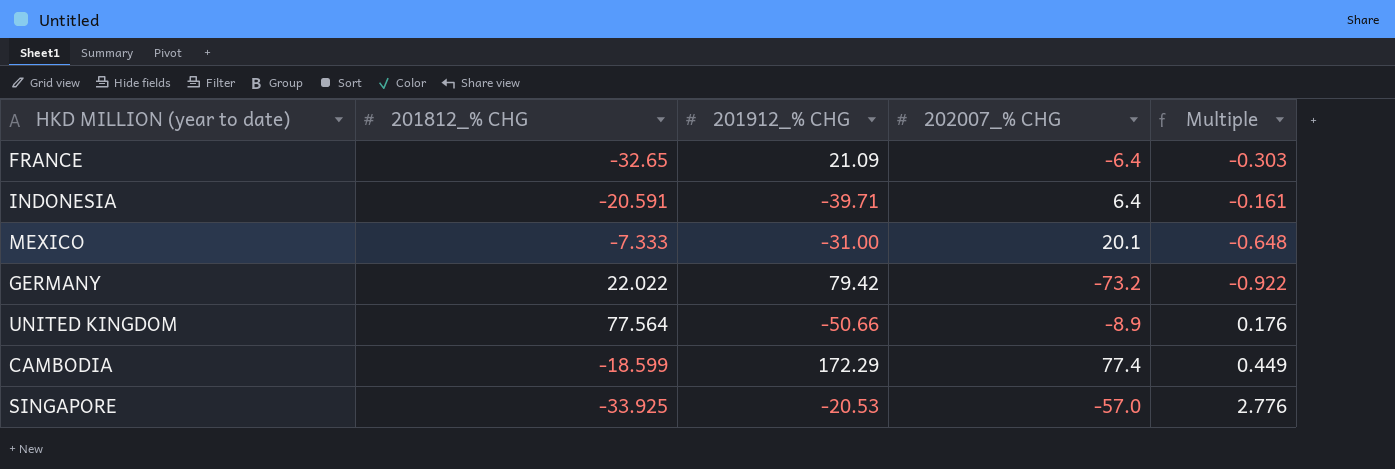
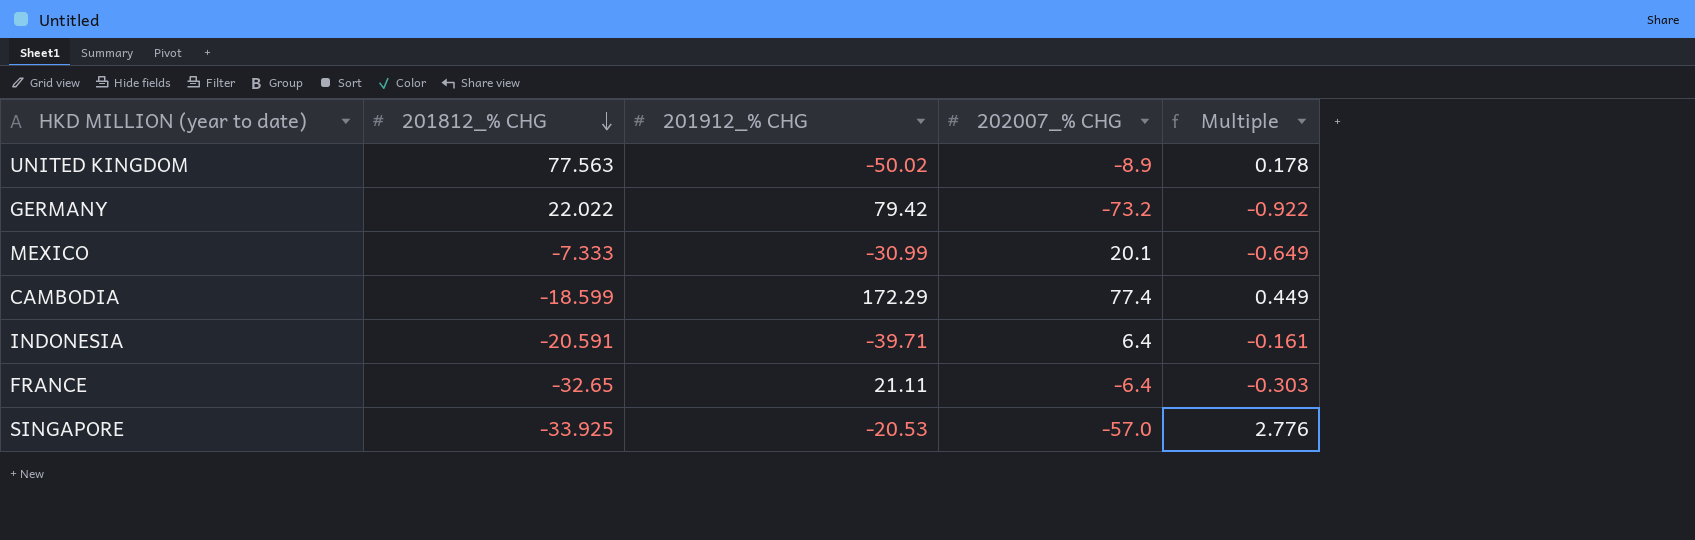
row order: none -> 201812_% CHG descending
UNITED KINGDOM | 201812_% CHG: 77.564 -> 77.563
UNITED KINGDOM | 201912_% CHG: -50.66 -> -50.02
UNITED KINGDOM | Multiple: 0.176 -> 0.178
MEXICO | 201912_% CHG: -31.00 -> -30.99
MEXICO | Multiple: -0.648 -> -0.649
FRANCE | 201912_% CHG: 21.09 -> 21.11

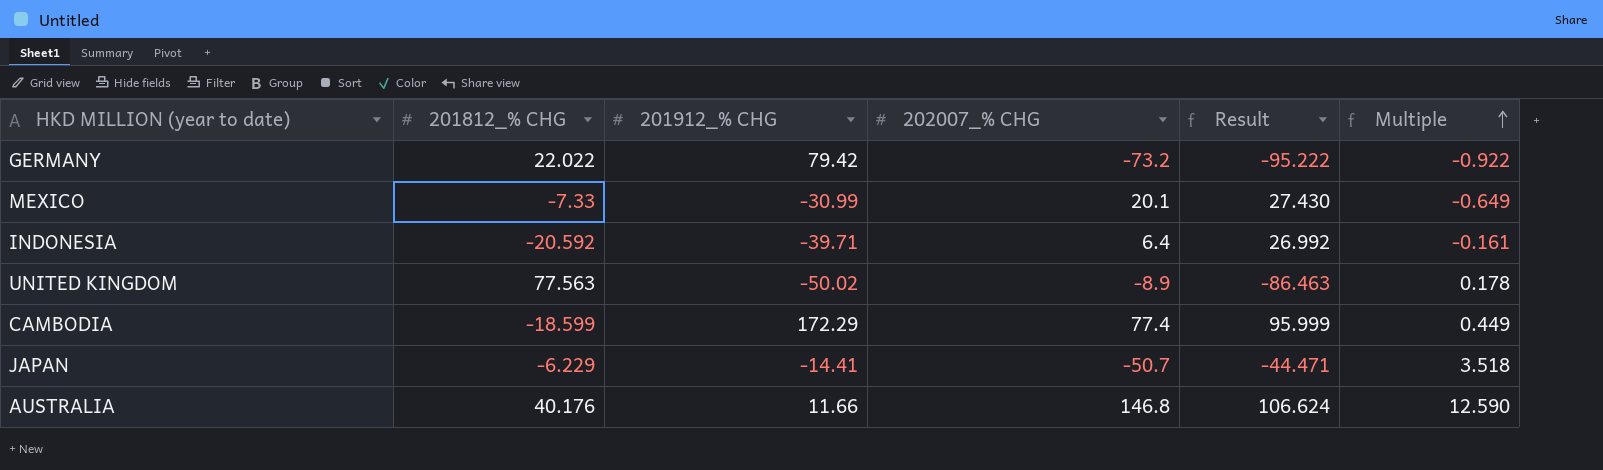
row order: 201812_% CHG descending -> Multiple ascending
column Result | formula: none -> [202007_% CHG] - [201812_% CHG]
row FRANCE: -32.65 | 21.11 | -6.4 | -0.303 -> none
row SINGAPORE: -33.925 | -20.53 | -57.0 | 2.776 -> none
MEXICO | 201812_% CHG: -7.333 -> -7.33
INDONESIA | 201812_% CHG: -20.591 -> -20.592
row JAPAN: none -> -6.229 | -14.41 | -50.7 | -44.471 | 3.518
row AUSTRALIA: none -> 40.176 | 11.66 | 146.8 | 106.624 | 12.590

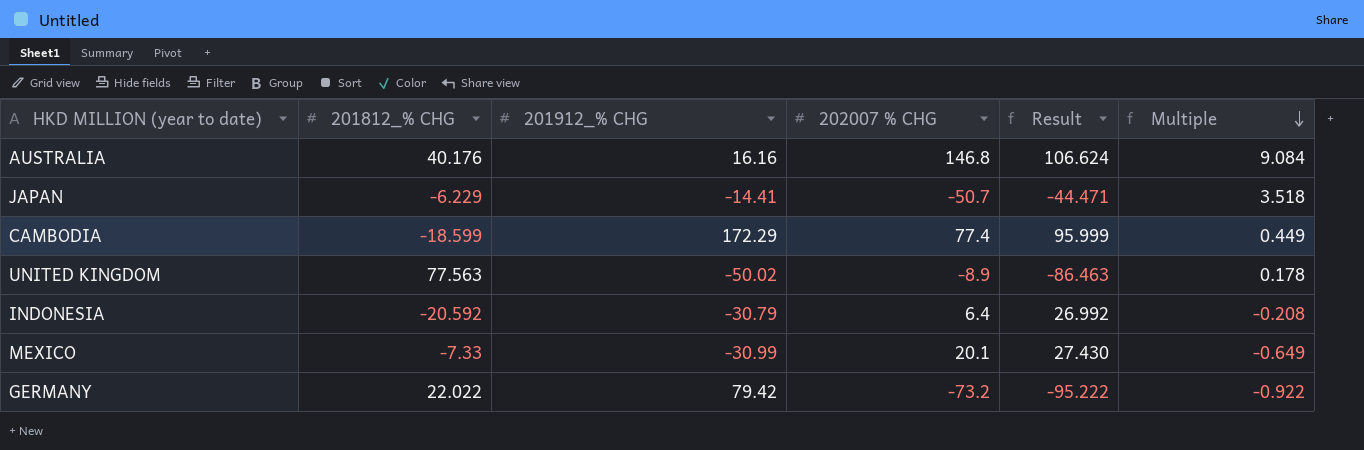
row order: Multiple ascending -> Multiple descending
column name: 202007_% CHG -> 202007 % CHG
AUSTRALIA | 201912_% CHG: 11.66 -> 16.16
AUSTRALIA | Multiple: 12.590 -> 9.084
INDONESIA | 201912_% CHG: -39.71 -> -30.79
INDONESIA | Multiple: -0.161 -> -0.208

